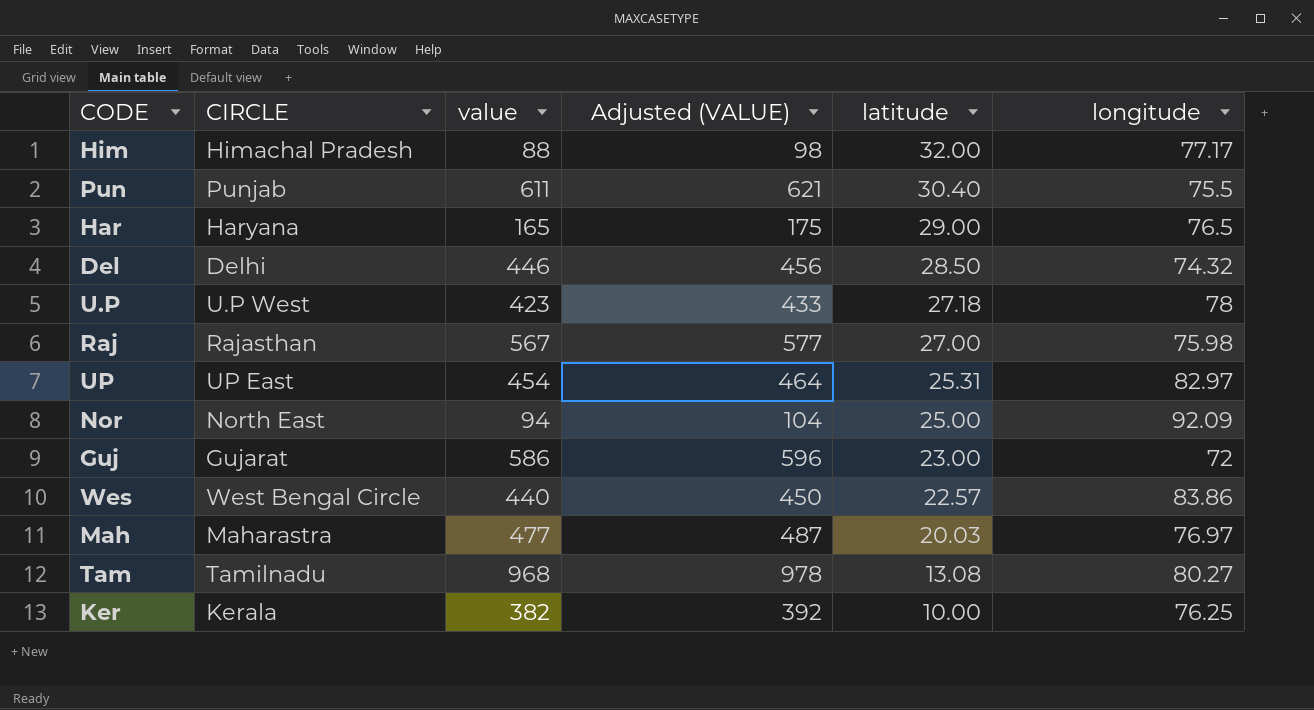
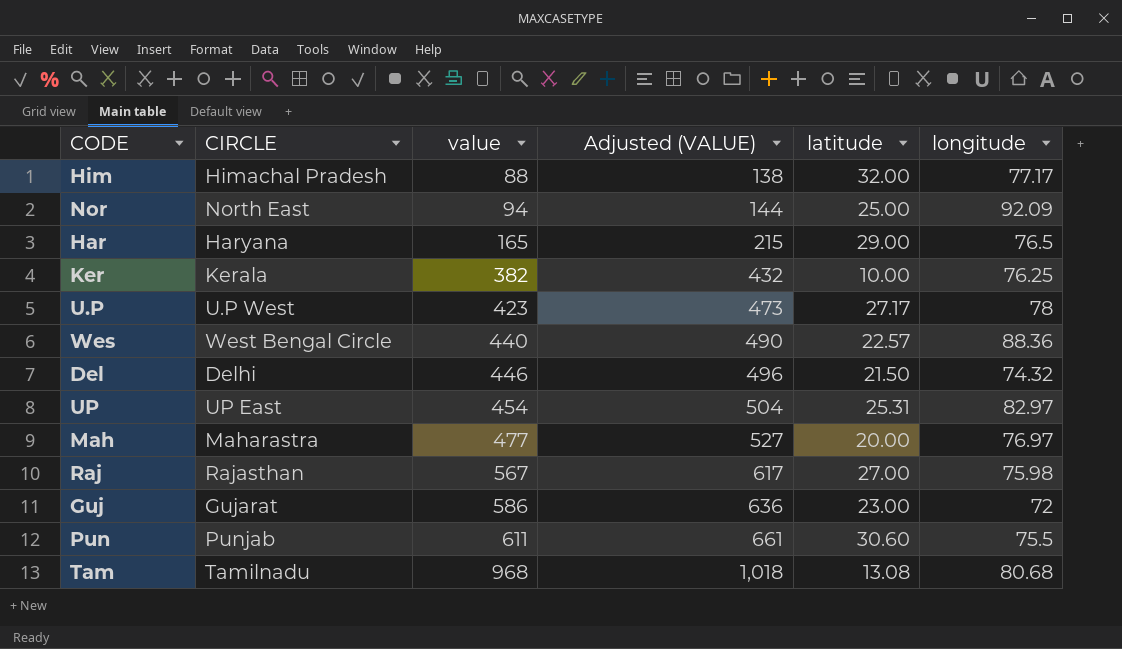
row order: latitude descending -> value ascending
column Adjusted (VALUE) | formula: [value] + 10 -> [value] + 50
U.P | latitude: 27.18 -> 27.17
Wes | longitude: 83.86 -> 88.36
Del | latitude: 28.50 -> 21.50
Mah | latitude: 20.03 -> 20.00
Pun | latitude: 30.40 -> 30.60
Tam | longitude: 80.27 -> 80.68

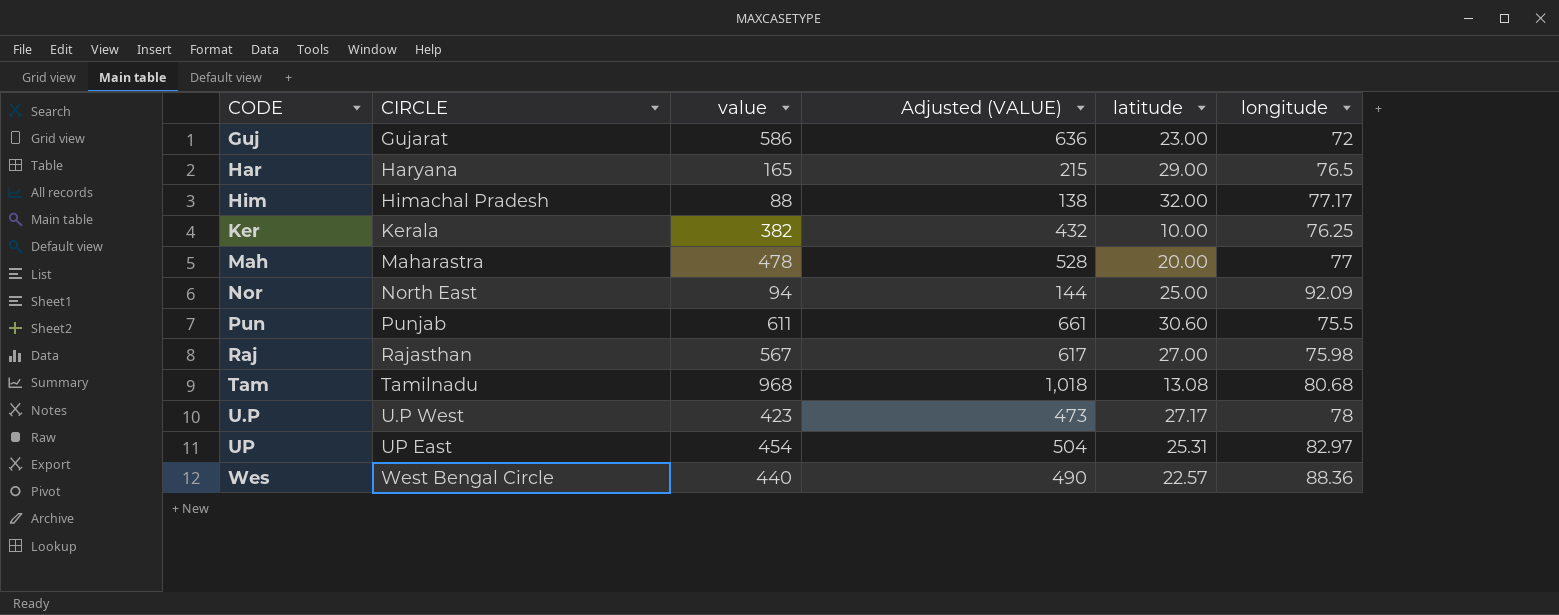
row order: value ascending -> CODE ascending
row Del: Delhi | 446 | 496 | 21.50 | 74.32 -> none
Mah | value: 477 -> 478
Mah | Adjusted (VALUE): 527 -> 528
Mah | longitude: 76.97 -> 77

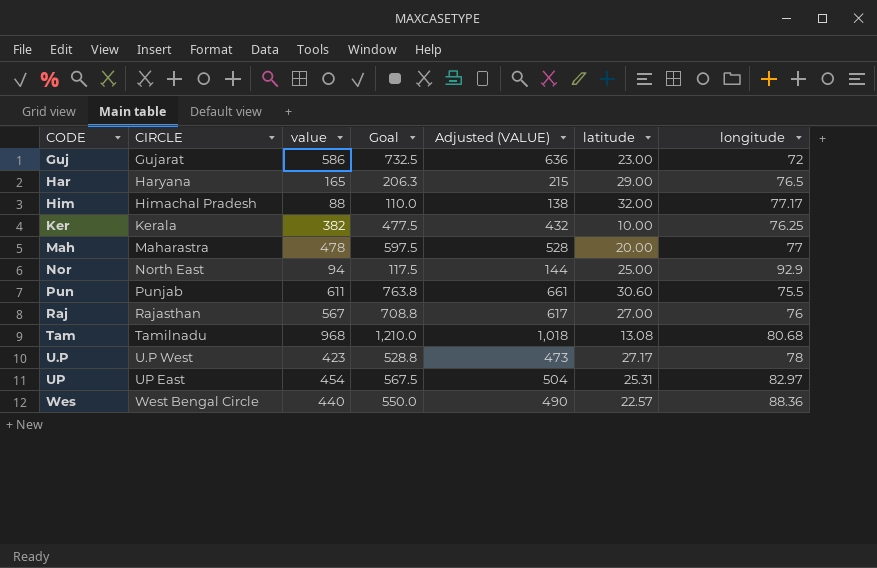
column Goal | formula: none -> [value] * 1.25
Nor | longitude: 92.09 -> 92.9
Raj | longitude: 75.98 -> 76

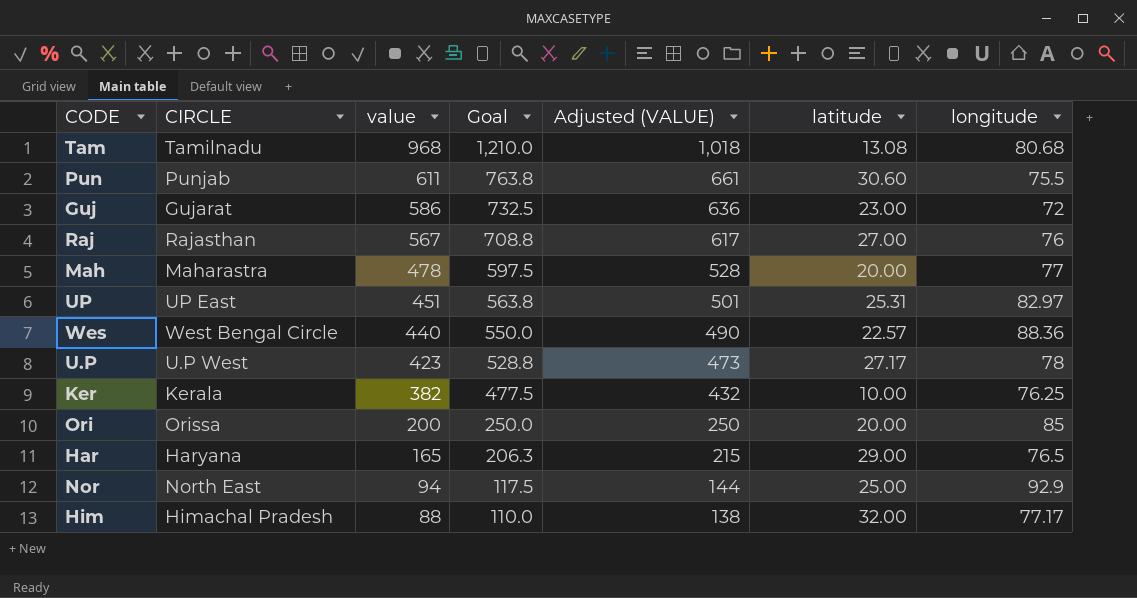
row order: CODE ascending -> value descending
UP | value: 454 -> 451
UP | Goal: 567.5 -> 563.8
UP | Adjusted (VALUE): 504 -> 501
row Ori: none -> Orissa | 200 | 250.0 | 250 | 20.00 | 85

